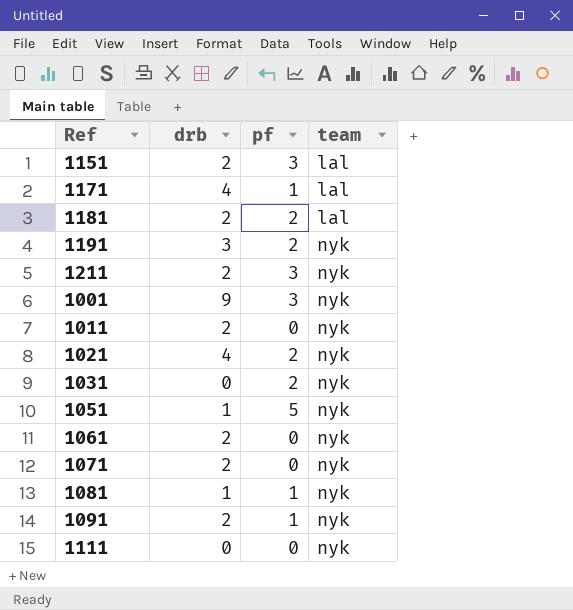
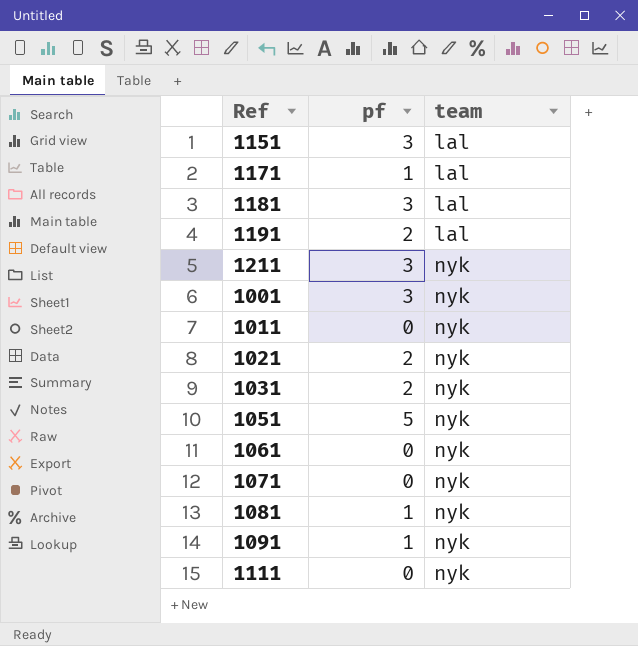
column drb | position: 2 -> none
1181 | pf: 2 -> 3
1191 | team: nyk -> lal

